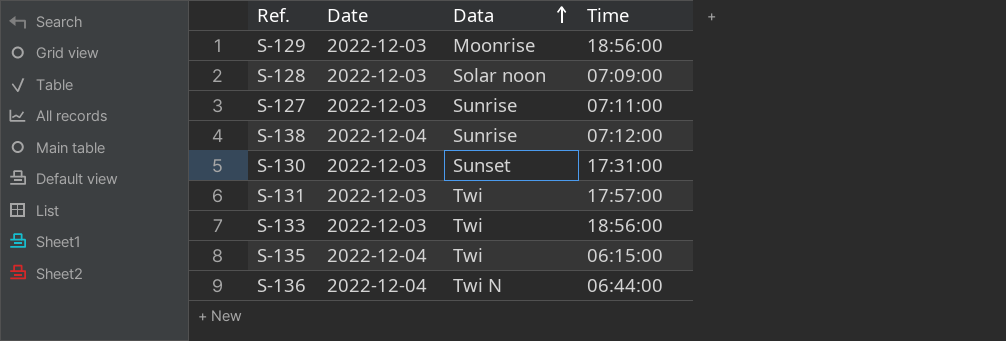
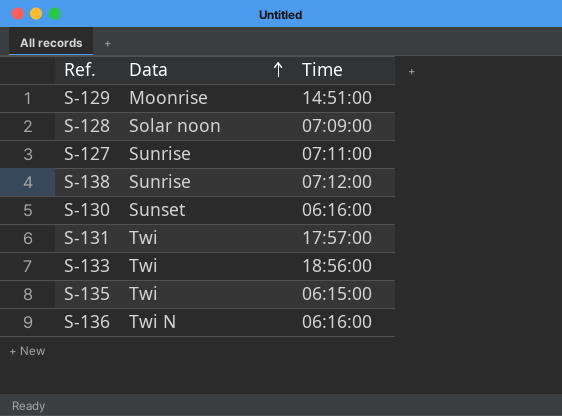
column Date | position: 2 -> none
S-129 | Time: 18:56:00 -> 14:51:00
S-130 | Time: 17:31:00 -> 06:16:00
S-136 | Time: 06:44:00 -> 06:16:00

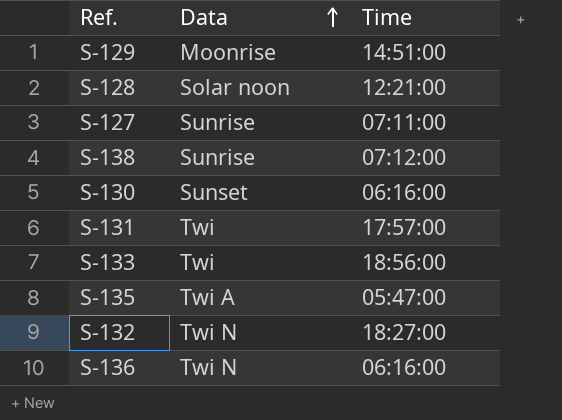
S-128 | Time: 07:09:00 -> 12:21:00
S-135 | Data: Twi -> Twi A
S-135 | Time: 06:15:00 -> 05:47:00
row S-132: none -> Twi N | 18:27:00

